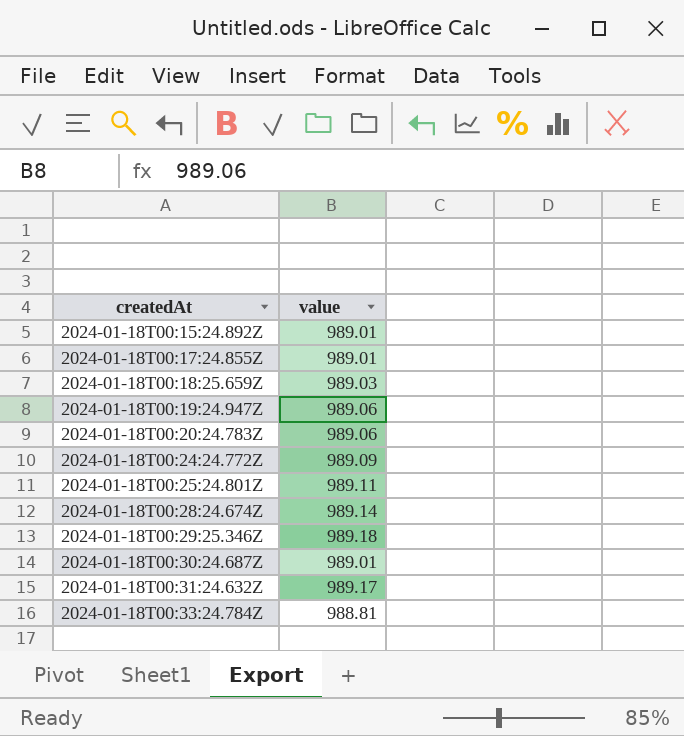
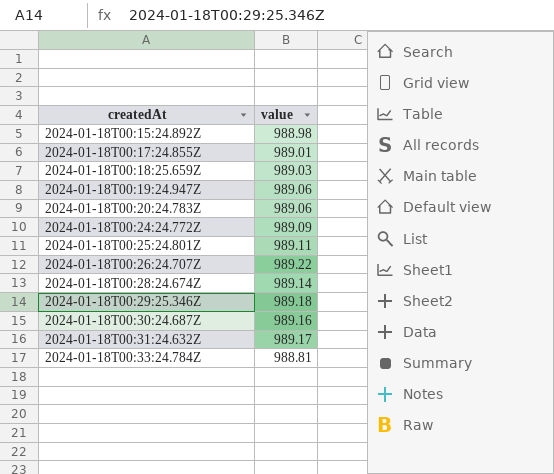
2024-01-18T00:15:24.892Z | value: 989.01 -> 988.98
row 2024-01-18T00:26:24.707Z: none -> 989.22
2024-01-18T00:30:24.687Z | value: 989.01 -> 989.16

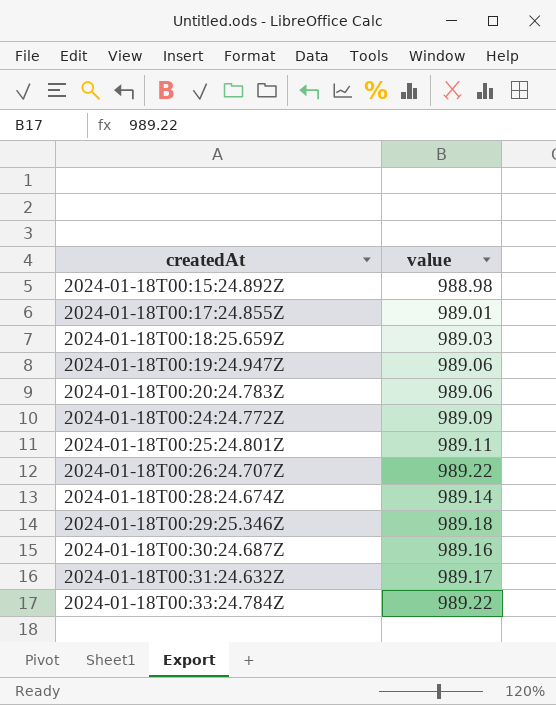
2024-01-18T00:33:24.784Z | value: 988.81 -> 989.22

